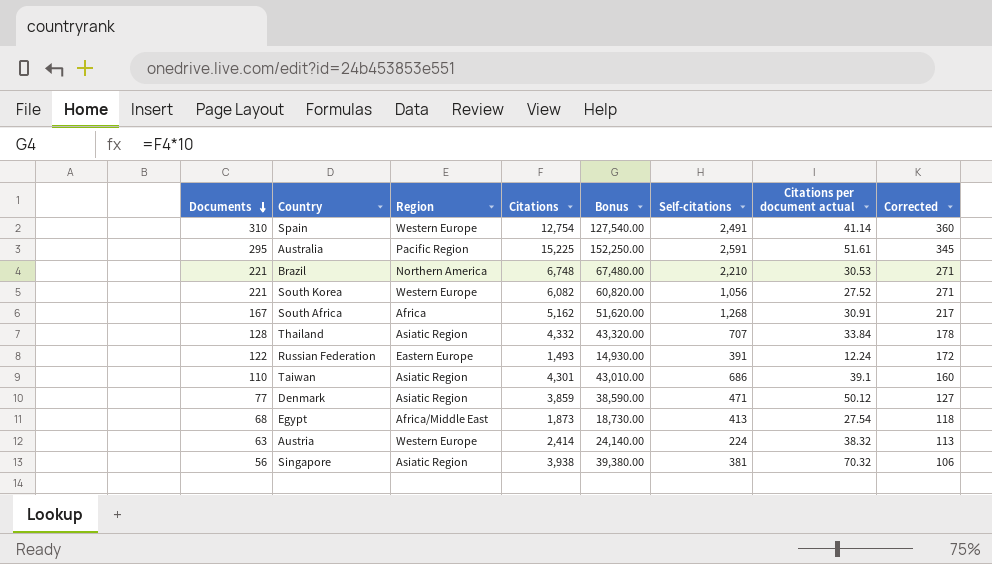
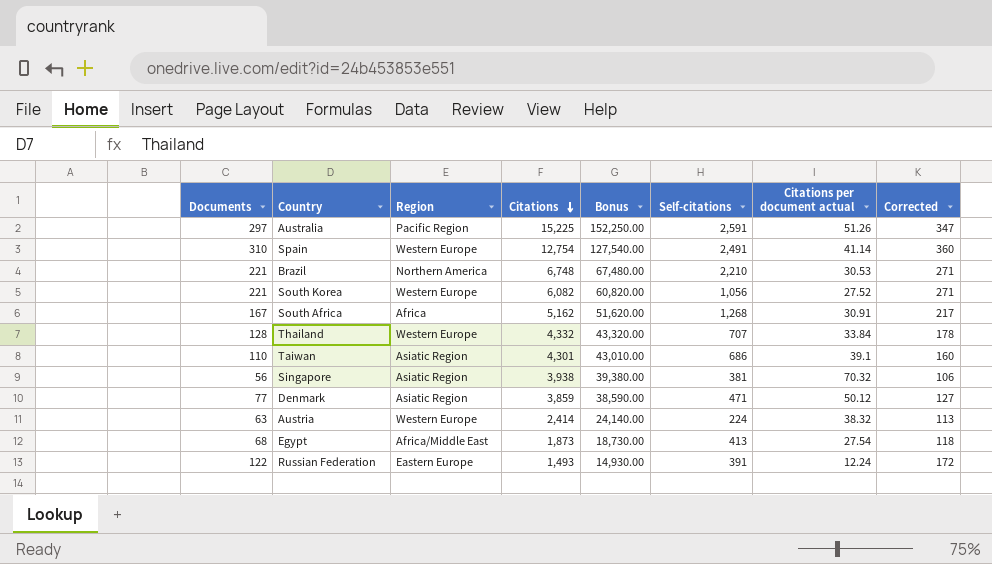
row order: Documents descending -> Citations descending
Australia | Documents: 295 -> 297
Australia | Citations per document actual: 51.61 -> 51.26
Australia | Corrected: 345 -> 347
Thailand | Region: Asiatic Region -> Western Europe

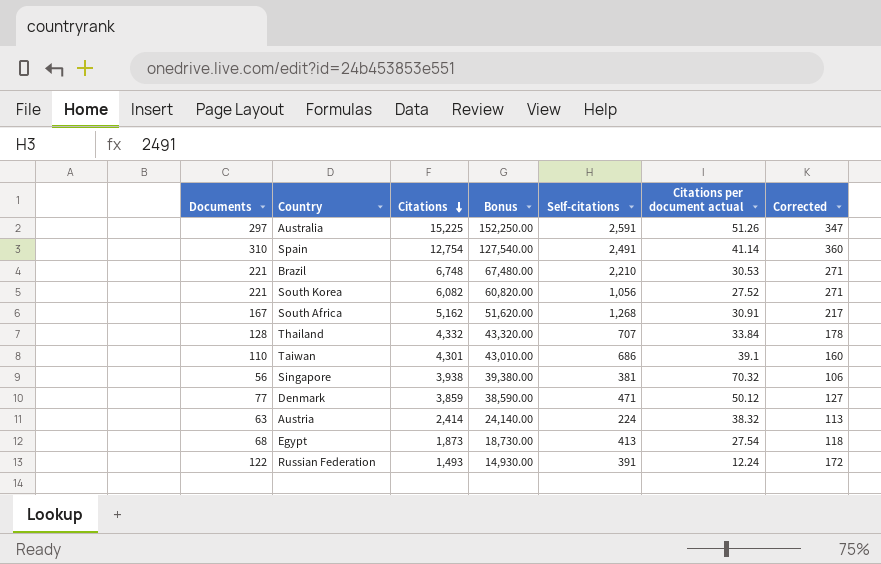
column Region | position: 3 -> none

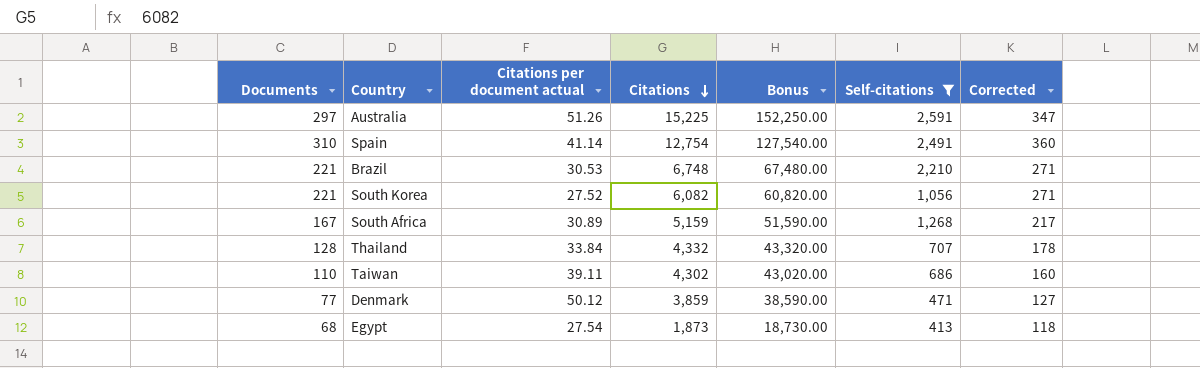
filter: none -> Self-citations >= 413
column Citations per document actual | position: 6 -> 3
South Africa | Citations per document actual: 30.91 -> 30.89
South Africa | Citations: 5,162 -> 5,159
South Africa | Bonus: 51,620.00 -> 51,590.00
Taiwan | Citations per document actual: 39.1 -> 39.11
Taiwan | Citations: 4,301 -> 4,302
Taiwan | Bonus: 43,010.00 -> 43,020.00

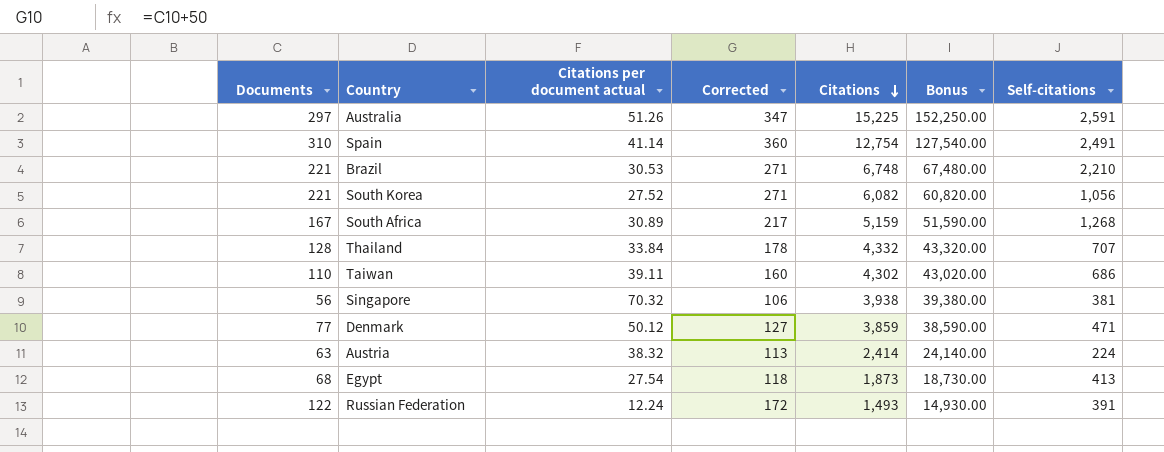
filter: Self-citations >= 413 -> none
column Corrected | position: 7 -> 4

